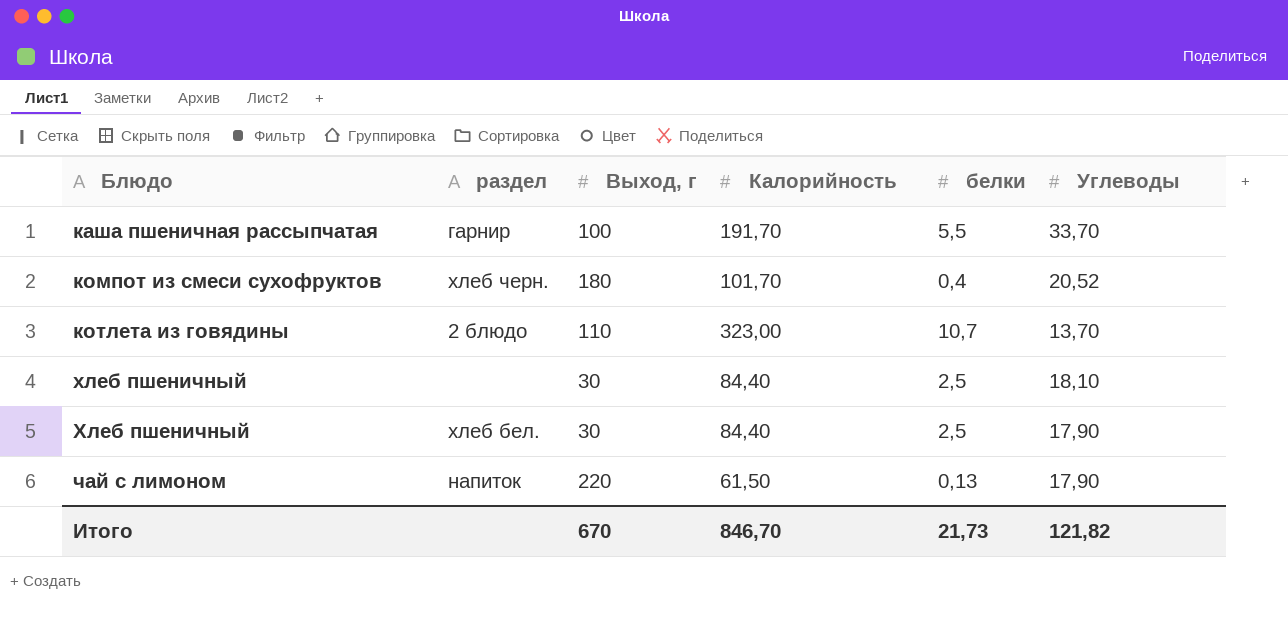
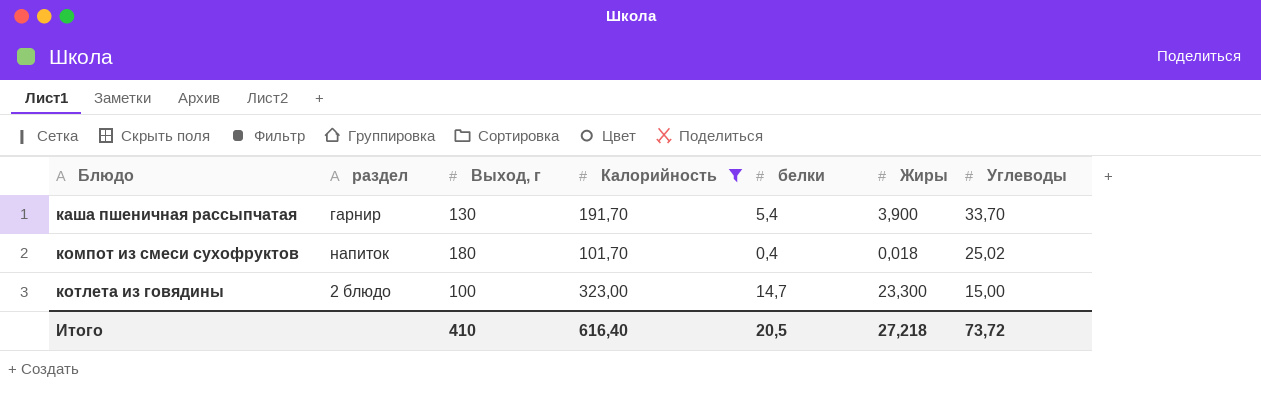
filter: none -> Калорийность >= 101,70
column Жиры | position: none -> 6
каша пшеничная рассыпчатая | Выход, г: 100 -> 130
каша пшеничная рассыпчатая | белки: 5,5 -> 5,4
компот из смеси сухофруктов | раздел: хлеб черн. -> напиток
компот из смеси сухофруктов | Углеводы: 20,52 -> 25,02
котлета из говядины | Выход, г: 110 -> 100
котлета из говядины | белки: 10,7 -> 14,7
котлета из говядины | Углеводы: 13,70 -> 15,00
Итого | Выход, г: 670 -> 410
Итого | Калорийность: 846,70 -> 616,40
Итого | белки: 21,73 -> 20,5
Итого | Углеводы: 121,82 -> 73,72

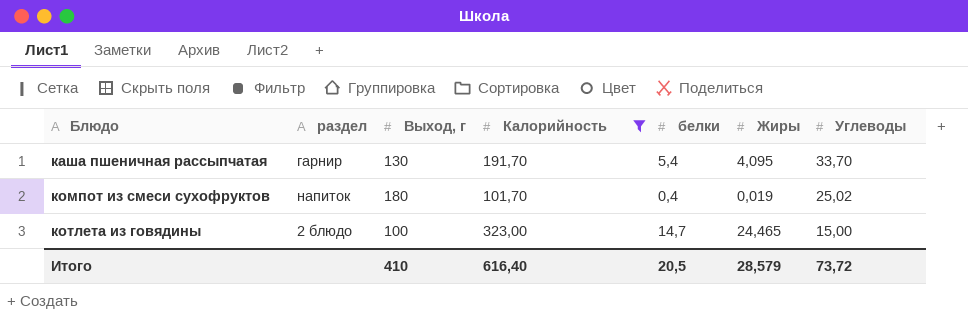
каша пшеничная рассыпчатая | Жиры: 3,900 -> 4,095
компот из смеси сухофруктов | Жиры: 0,018 -> 0,019
котлета из говядины | Жиры: 23,300 -> 24,465
Итого | Жиры: 27,218 -> 28,579

